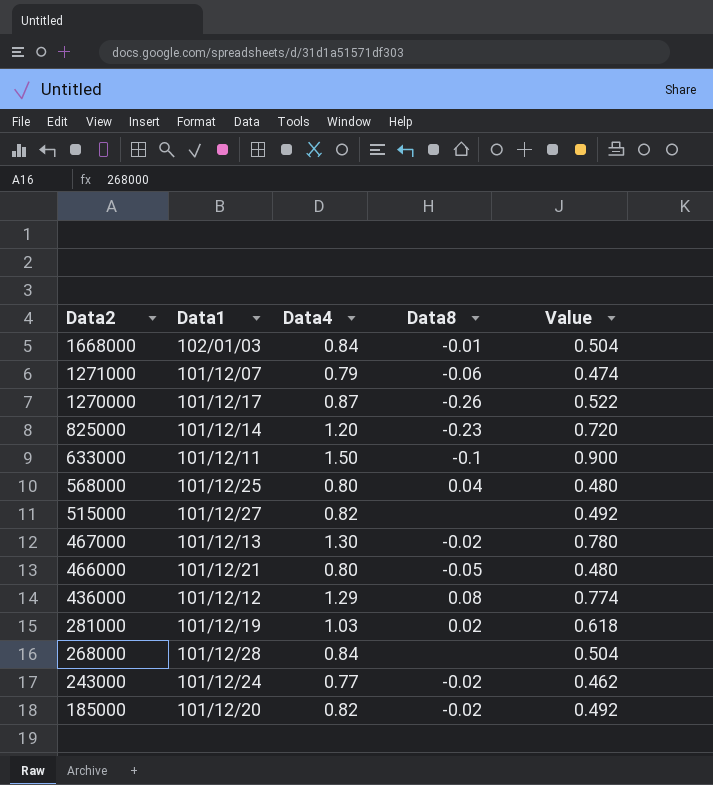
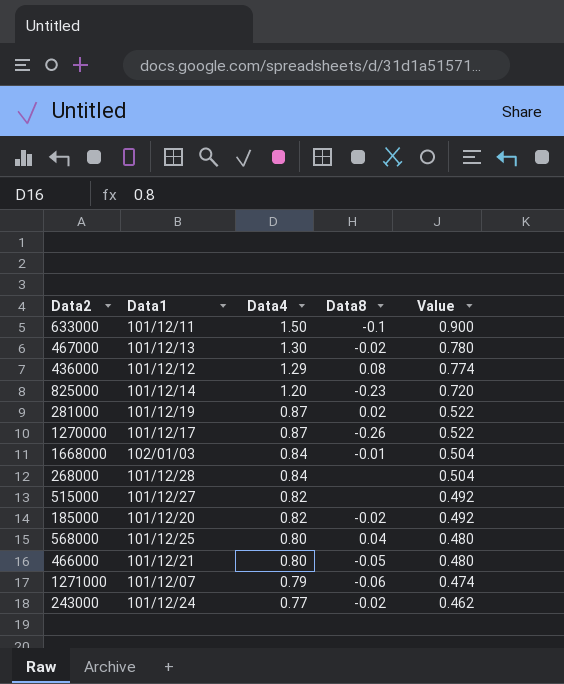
row order: Data2 descending -> Data4 descending
281000 | Data4: 1.03 -> 0.87
281000 | Value: 0.618 -> 0.522

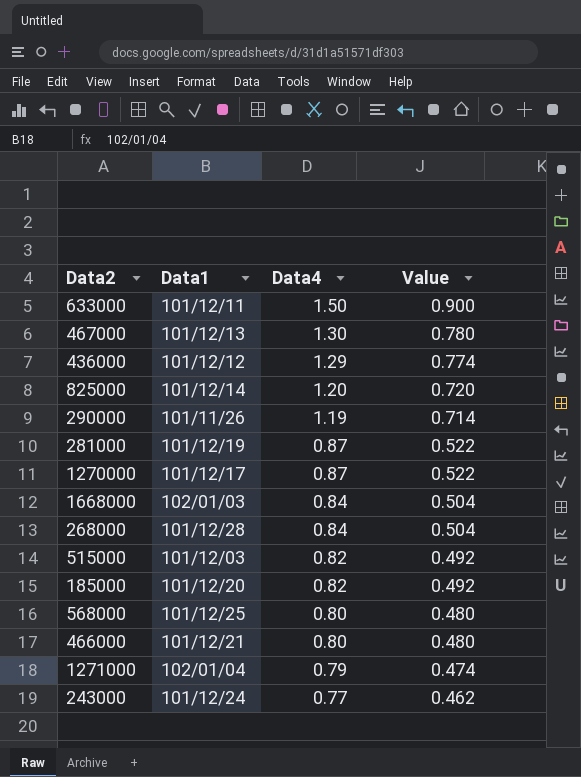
column Data8 | position: 4 -> none
row 290000: none -> 101/11/26 | 1.19 | 0.714
515000 | Data1: 101/12/27 -> 101/12/03
1271000 | Data1: 101/12/07 -> 102/01/04

